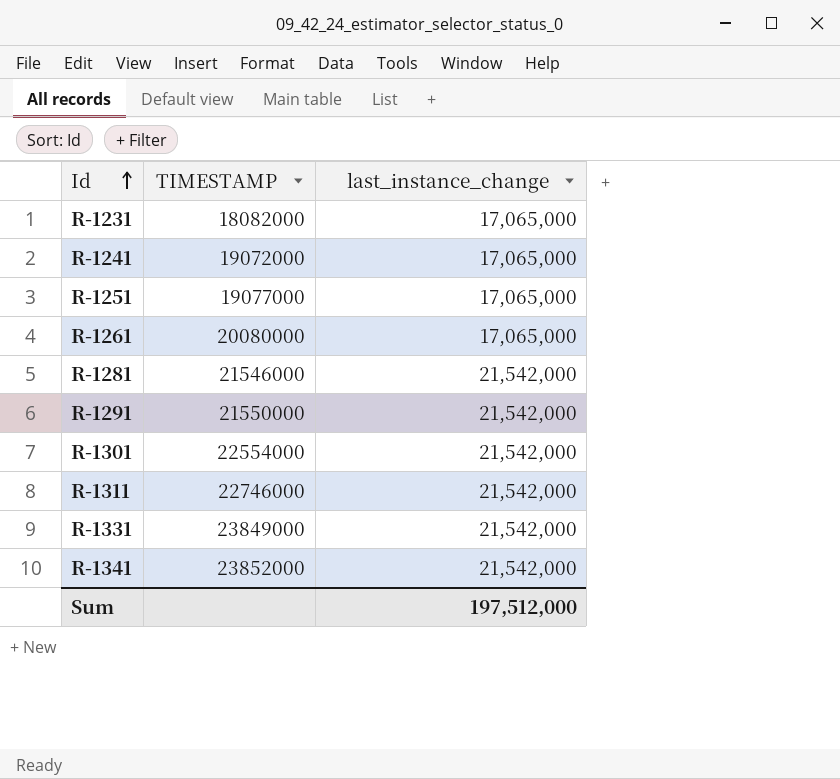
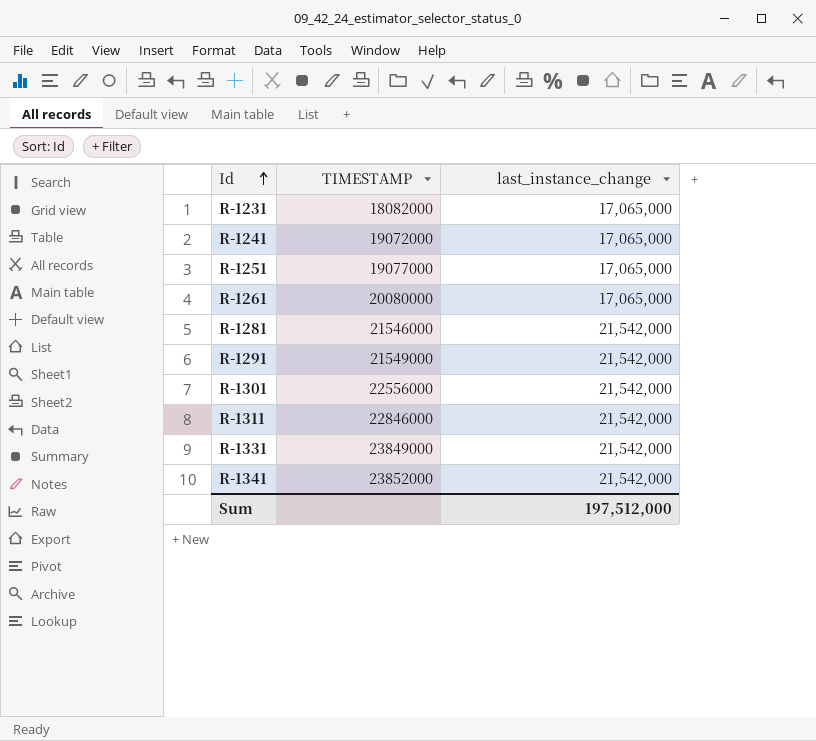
R-1291 | TIMESTAMP: 21550000 -> 21549000
R-1301 | TIMESTAMP: 22554000 -> 22556000
R-1311 | TIMESTAMP: 22746000 -> 22846000

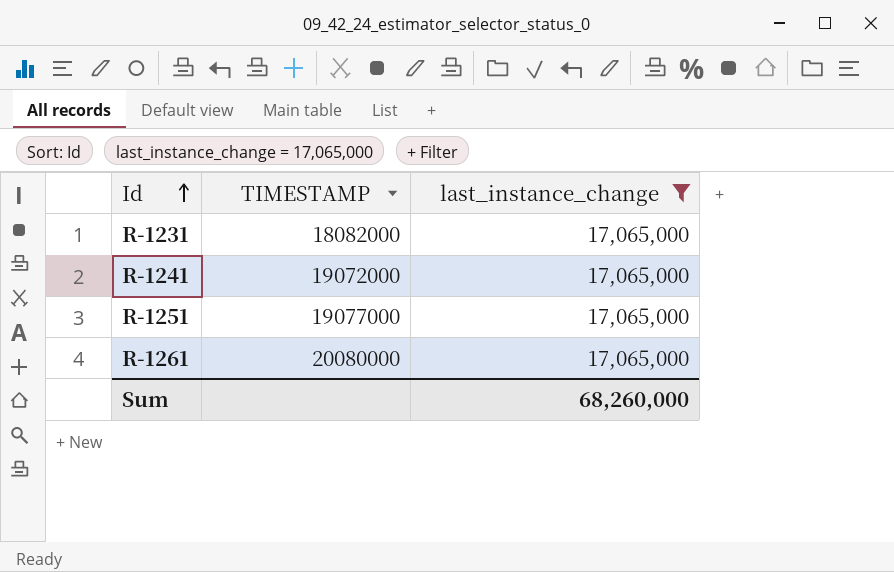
filter: none -> last_instance_change = 17,065,000
Sum | last_instance_change: 197,512,000 -> 68,260,000

